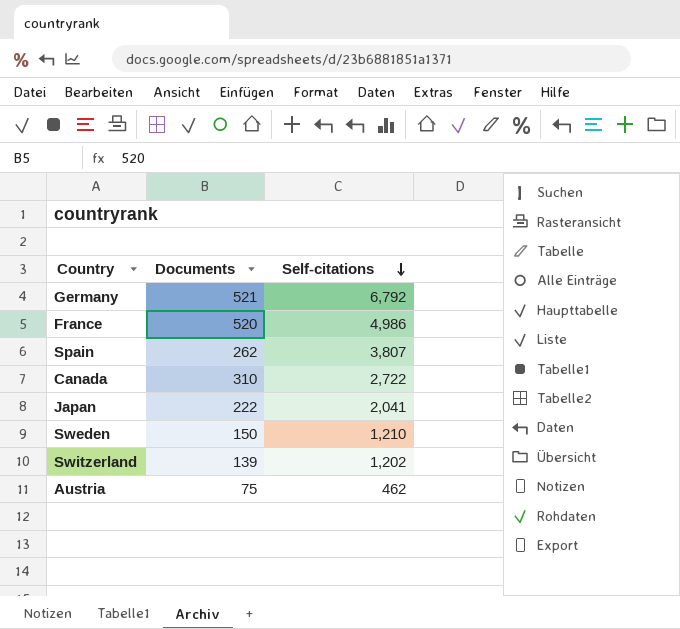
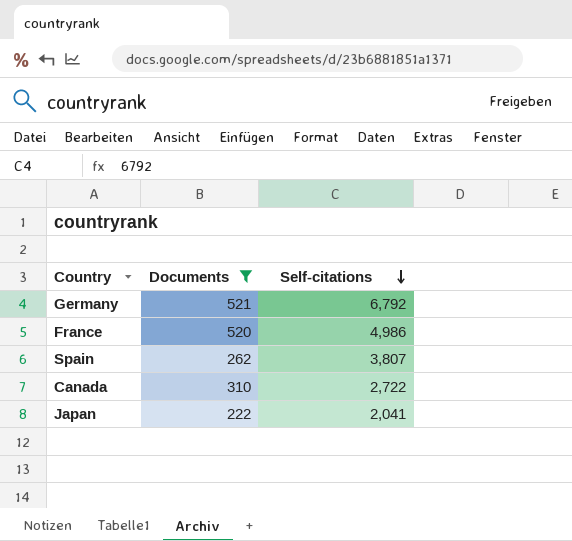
filter: none -> Documents >= 222

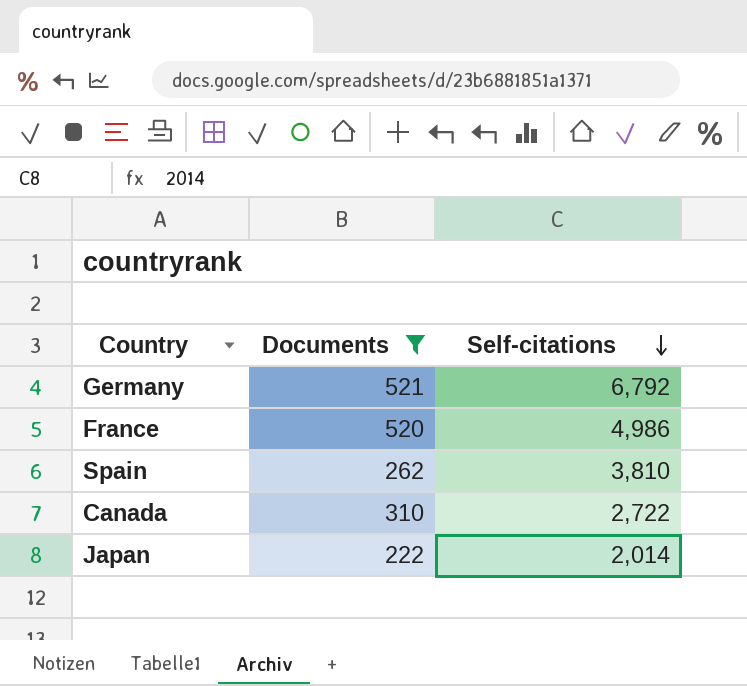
Spain | Self-citations: 3,807 -> 3,810
Japan | Self-citations: 2,041 -> 2,014

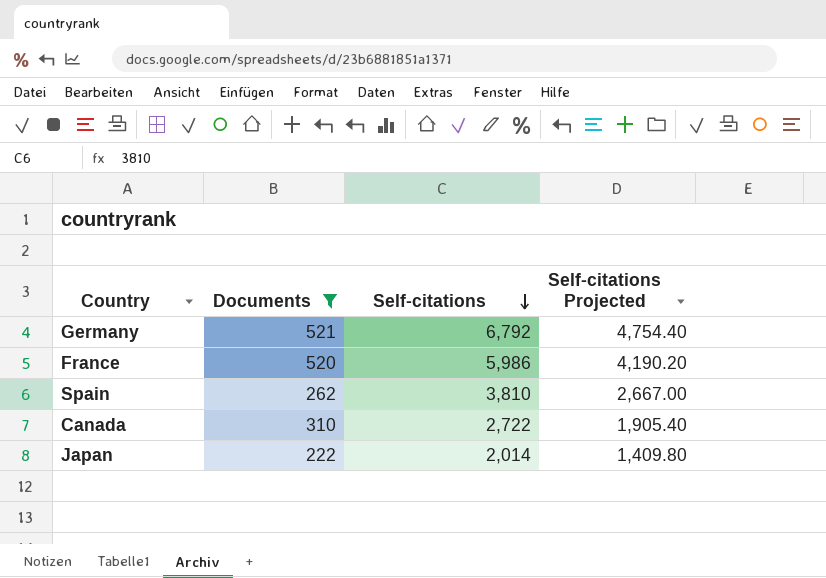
column Self-citations Projected | formula: none -> [Self-citations] * 0.7
France | Self-citations: 4,986 -> 5,986

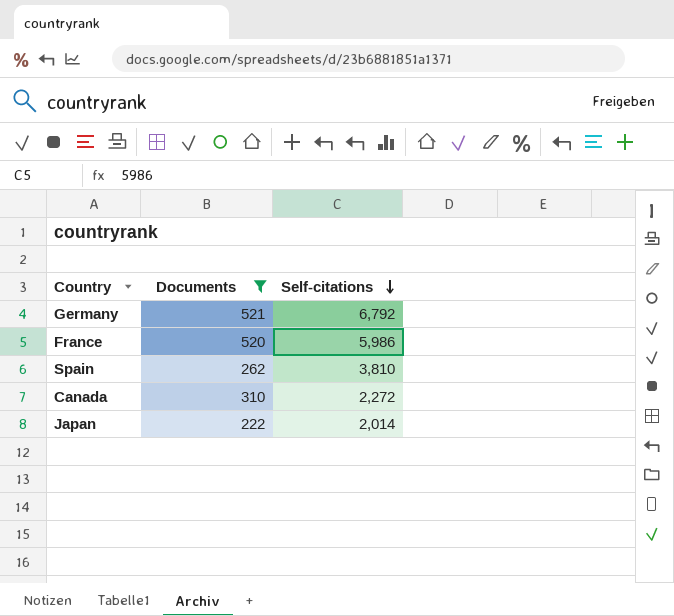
column Self-citations Projected | formula: [Self-citations] * 0.7 -> none
Canada | Self-citations: 2,722 -> 2,272

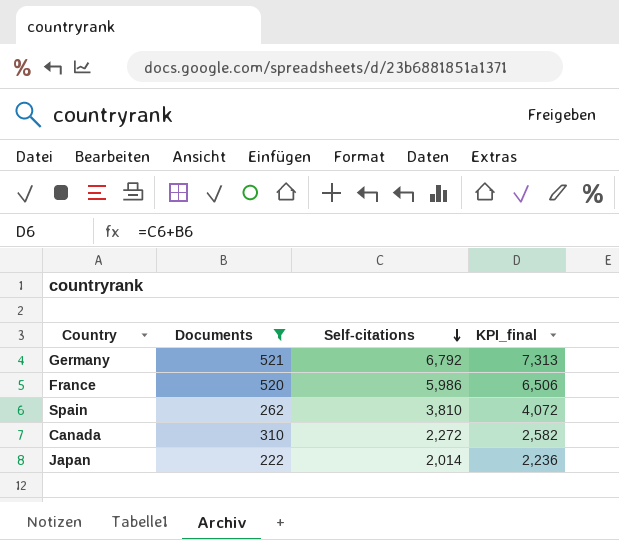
column KPI_final | formula: none -> [Documents] + [Self-citations]

